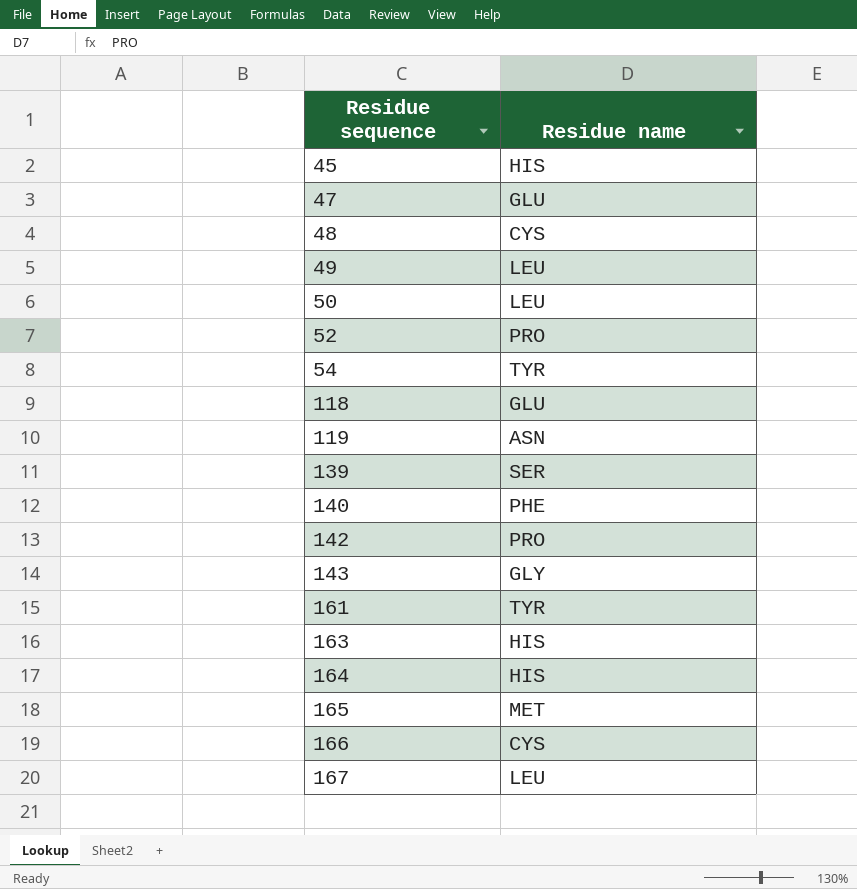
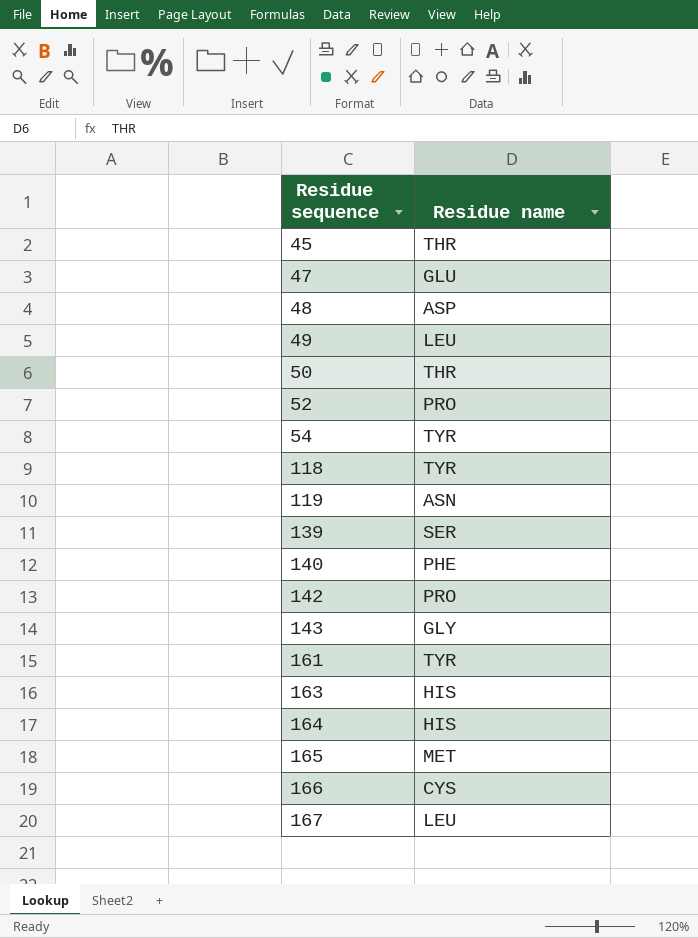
45 | Residue name: HIS -> THR
48 | Residue name: CYS -> ASP
50 | Residue name: LEU -> THR
118 | Residue name: GLU -> TYR

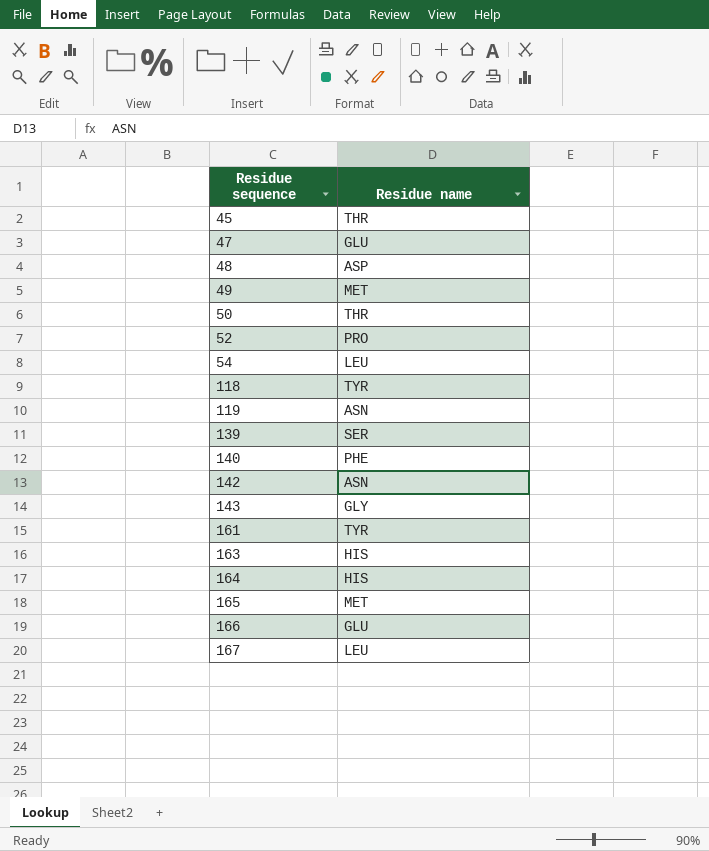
49 | Residue name: LEU -> MET
54 | Residue name: TYR -> LEU
142 | Residue name: PRO -> ASN
166 | Residue name: CYS -> GLU

